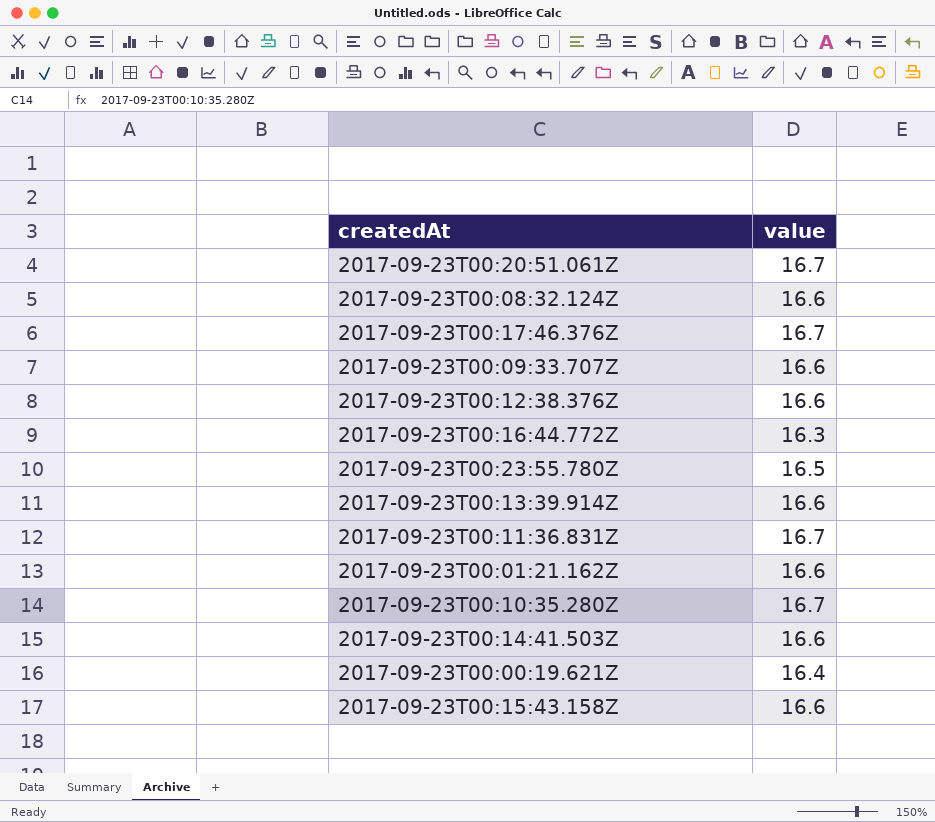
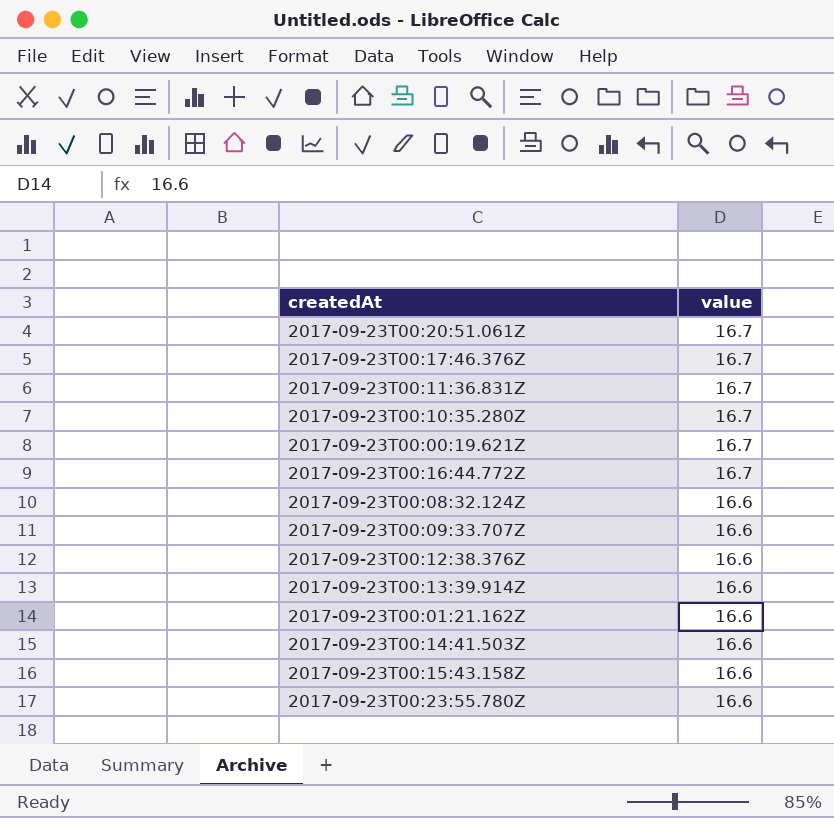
row order: none -> value descending
2017-09-23T00:00:19.621Z | value: 16.4 -> 16.7
2017-09-23T00:16:44.772Z | value: 16.3 -> 16.7
2017-09-23T00:23:55.780Z | value: 16.5 -> 16.6

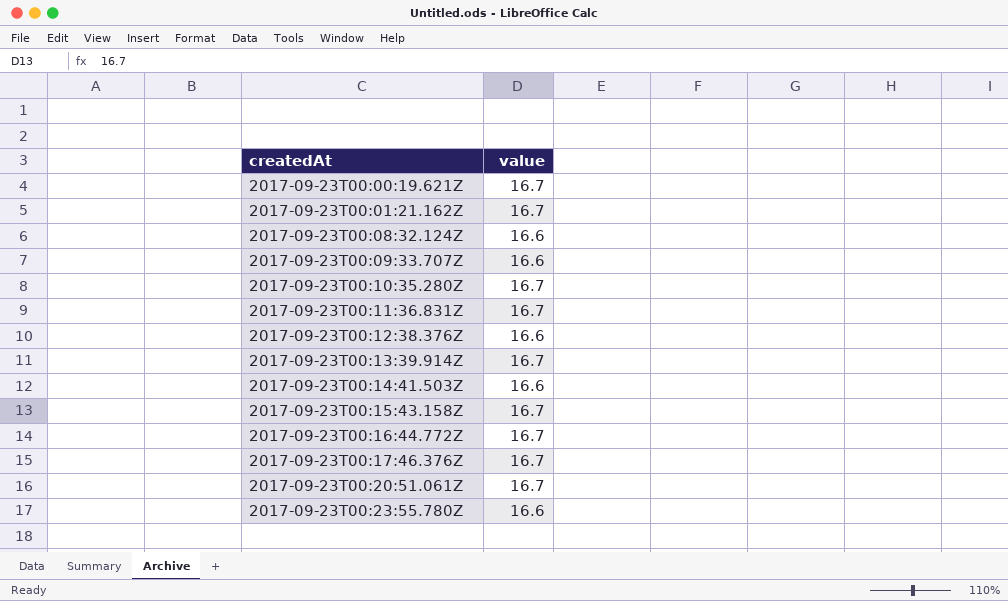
row order: value descending -> createdAt ascending
2017-09-23T00:01:21.162Z | value: 16.6 -> 16.7
2017-09-23T00:13:39.914Z | value: 16.6 -> 16.7
2017-09-23T00:15:43.158Z | value: 16.6 -> 16.7

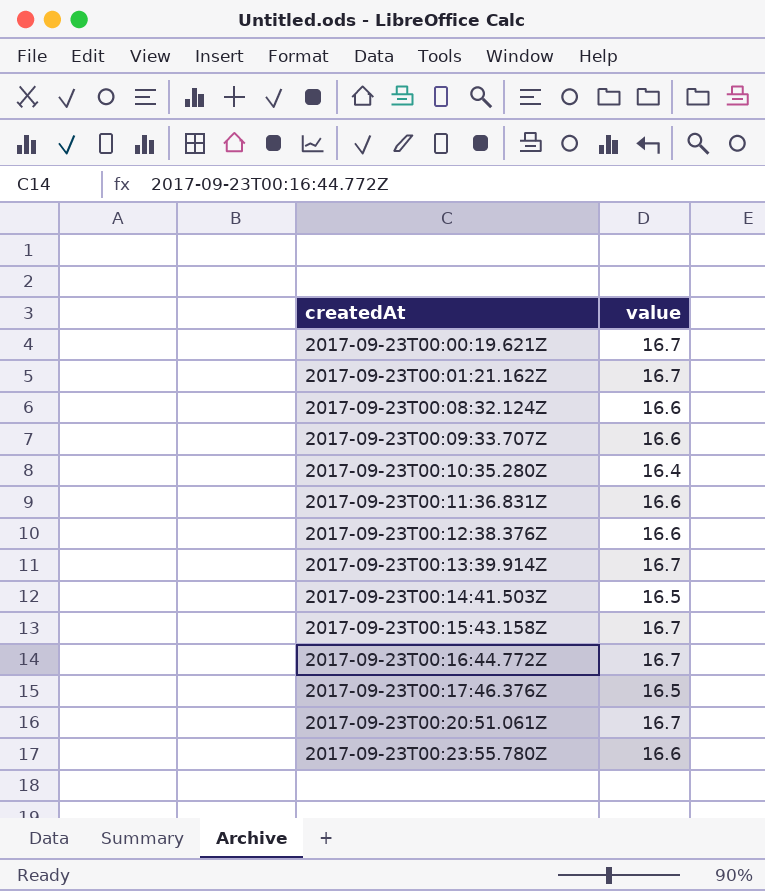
2017-09-23T00:10:35.280Z | value: 16.7 -> 16.4
2017-09-23T00:11:36.831Z | value: 16.7 -> 16.6
2017-09-23T00:14:41.503Z | value: 16.6 -> 16.5
2017-09-23T00:17:46.376Z | value: 16.7 -> 16.5

